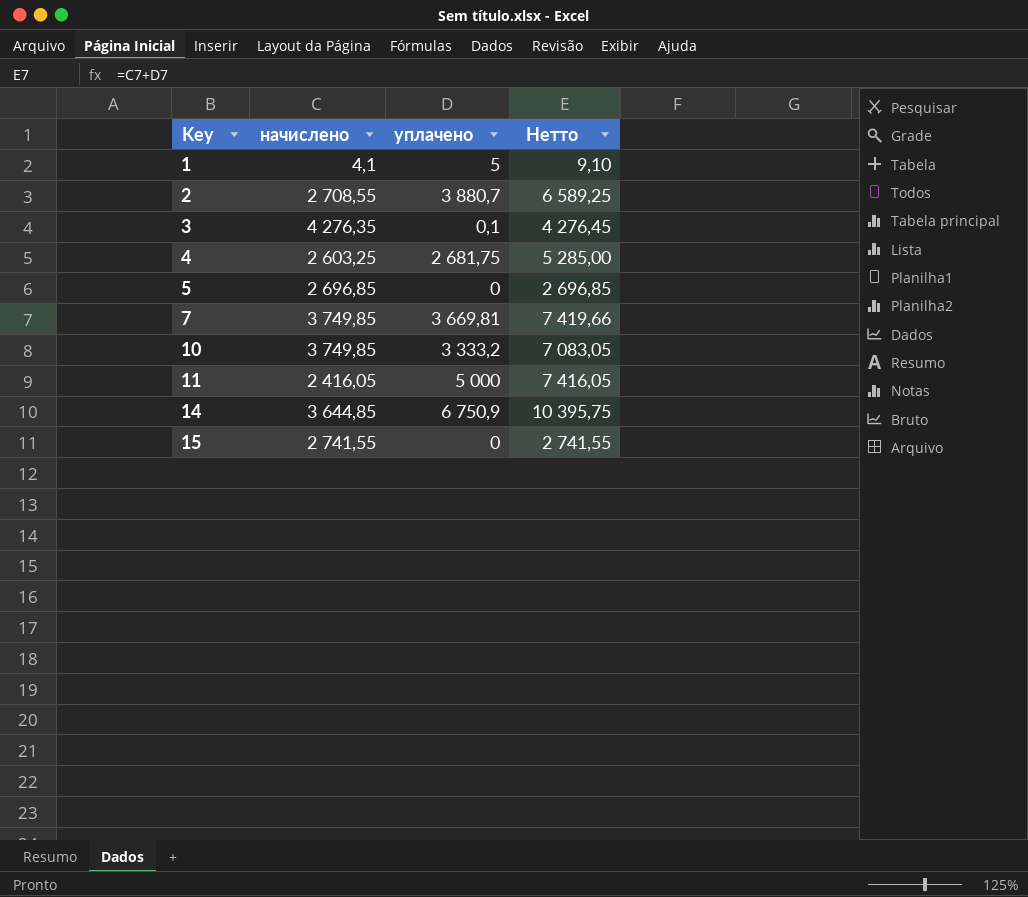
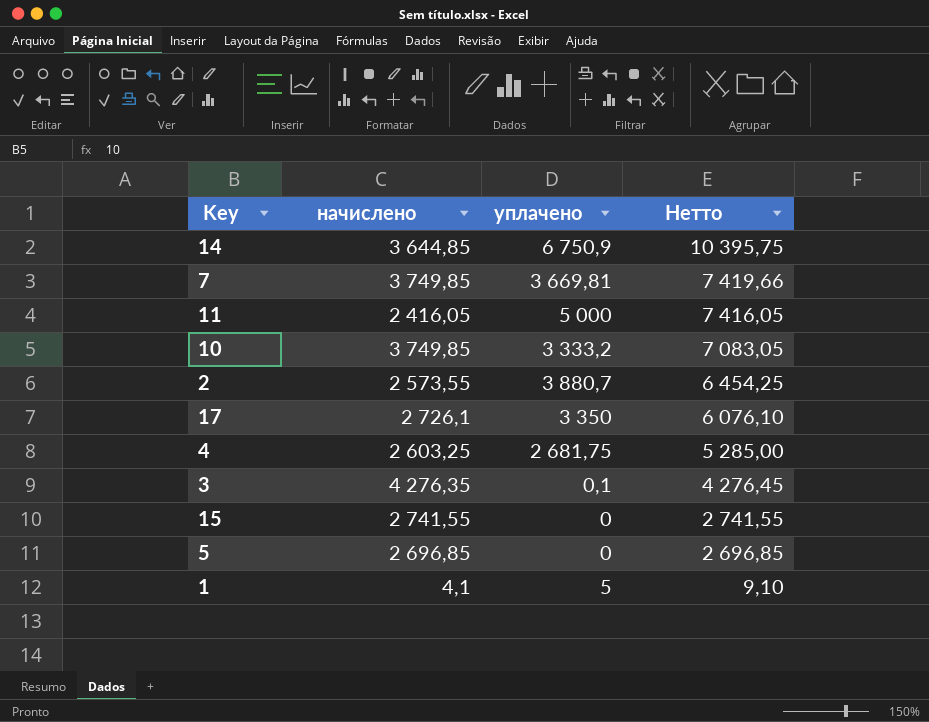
row order: Key ascending -> Нетто descending
2 | начислено: 2 708,55 -> 2 573,55
2 | Нетто: 6 589,25 -> 6 454,25
row 17: none -> 2 726,1 | 3 350 | 6 076,10

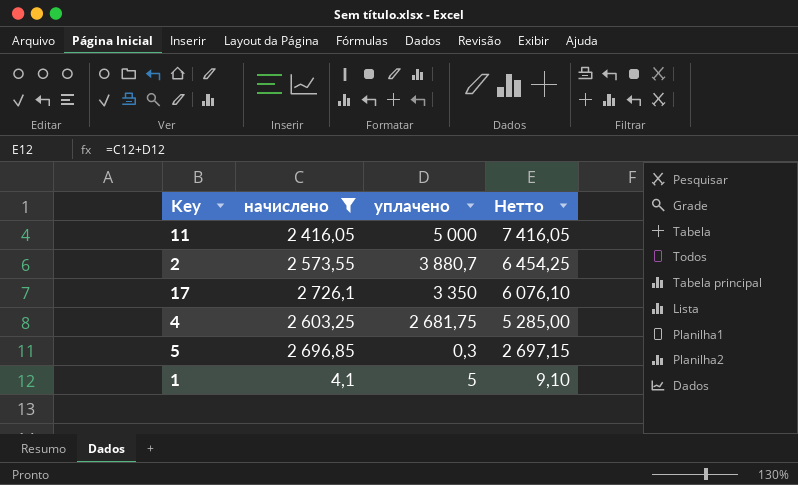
filter: none -> начислено <= 2 726,1
5 | уплачено: 0 -> 0,3
5 | Нетто: 2 696,85 -> 2 697,15

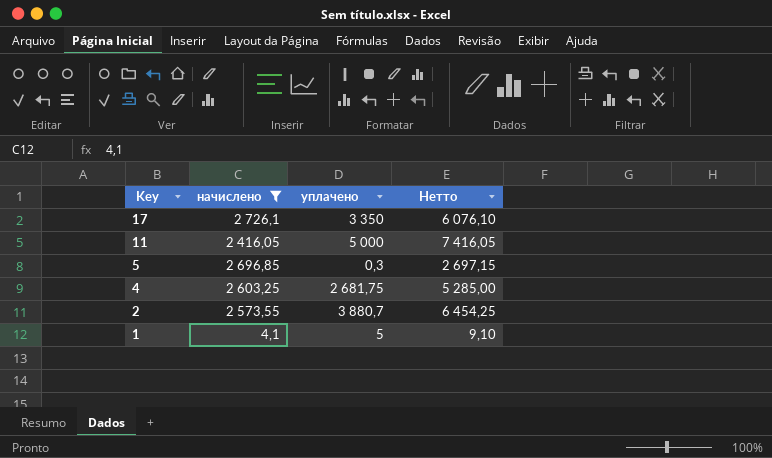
row order: Нетто descending -> Key descending

